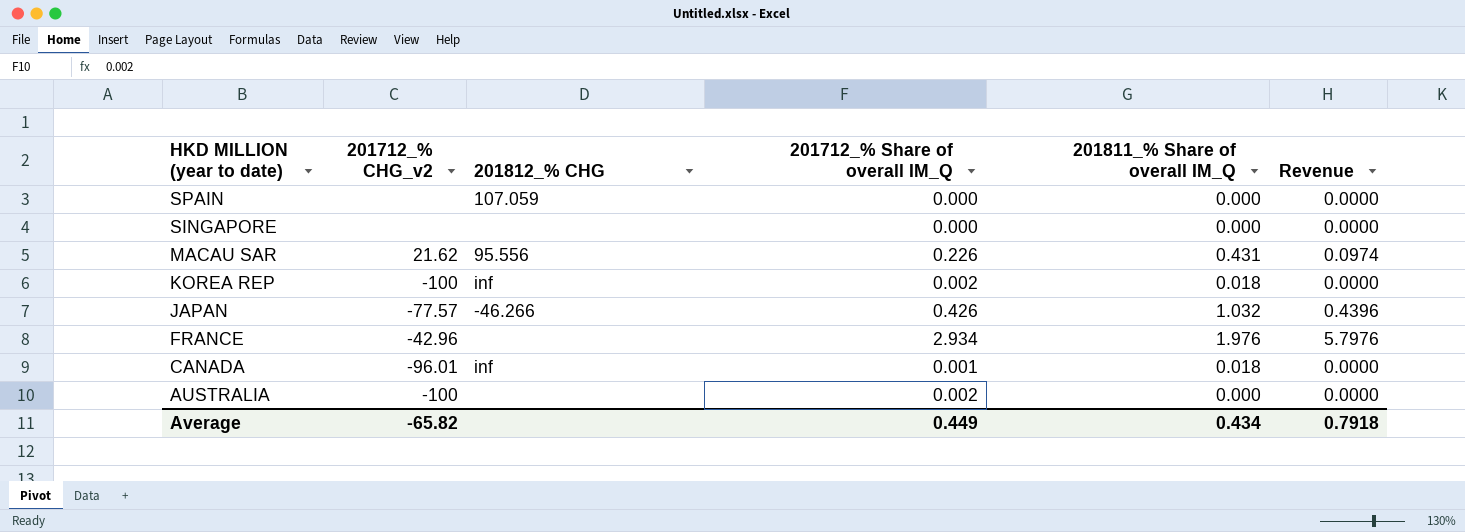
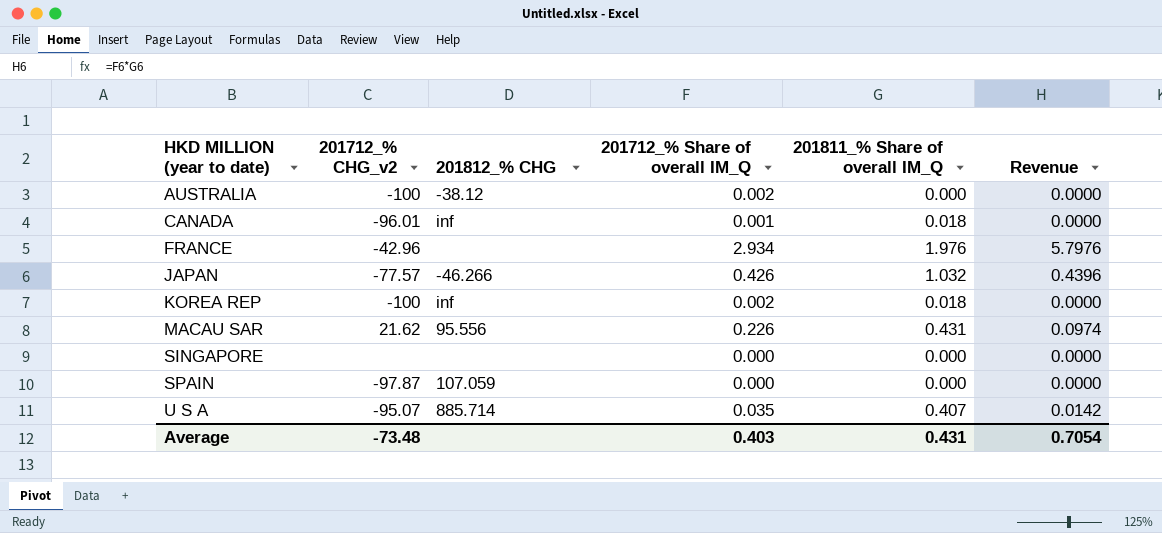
row order: HKD MILLION (year to date) descending -> HKD MILLION (year to date) ascending
AUSTRALIA | 201812_% CHG: none -> -38.12
SPAIN | 201712_% CHG_v2: none -> -97.87
row U S A: none -> -95.07 | 885.714 | 0.035 | 0.407 | 0.0142
Average | 201712_% CHG_v2: -65.82 -> -73.48
Average | 201712_% Share of overall IM_Q: 0.449 -> 0.403
Average | 201811_% Share of overall IM_Q: 0.434 -> 0.431
Average | Revenue: 0.7918 -> 0.7054

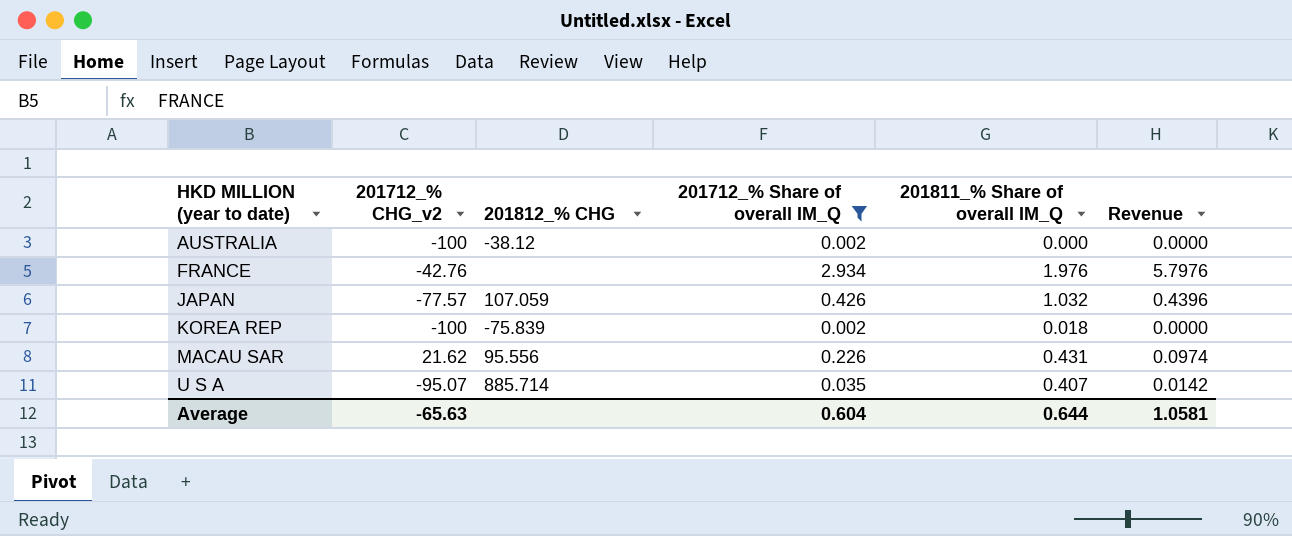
filter: none -> 201712_% Share of overall IM_Q >= 0.002
FRANCE | 201712_% CHG_v2: -42.96 -> -42.76
JAPAN | 201812_% CHG: -46.266 -> 107.059
KOREA REP | 201812_% CHG: inf -> -75.839
Average | 201712_% CHG_v2: -73.48 -> -65.63
Average | 201712_% Share of overall IM_Q: 0.403 -> 0.604
Average | 201811_% Share of overall IM_Q: 0.431 -> 0.644
Average | Revenue: 0.7054 -> 1.0581

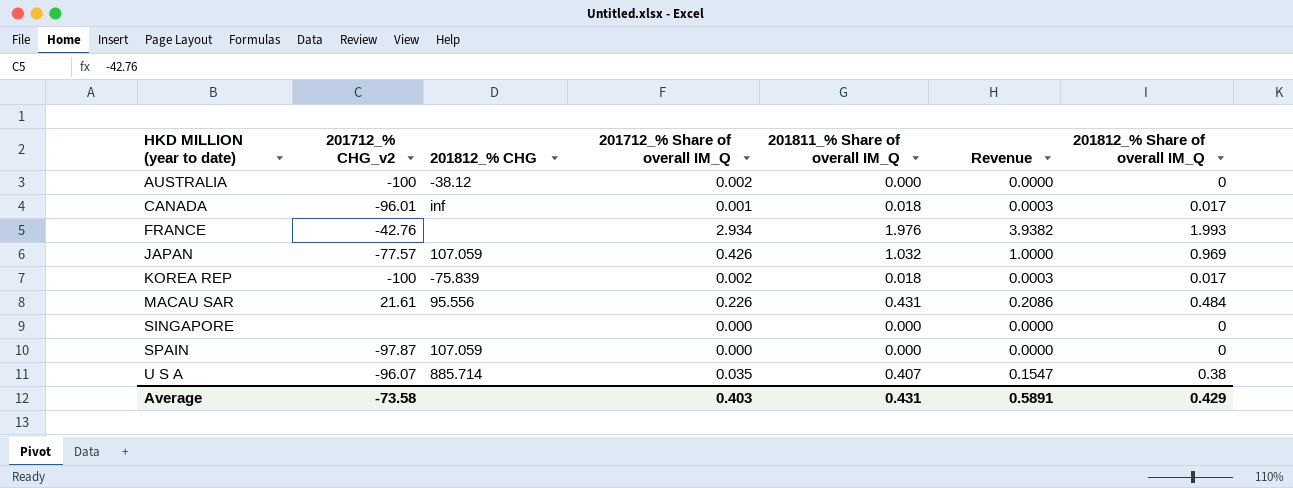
filter: 201712_% Share of overall IM_Q >= 0.002 -> none
column Revenue | formula: [201712_% Share of overall IM_Q] * [201811_% Share of overall IM_Q] -> [201811_% Share of overall IM_Q] * [201812_% Share of overall IM_Q]
column 201812_% Share of overall IM_Q | position: none -> 7
MACAU SAR | 201712_% CHG_v2: 21.62 -> 21.61
U S A | 201712_% CHG_v2: -95.07 -> -96.07
Average | 201712_% CHG_v2: -65.63 -> -73.58
Average | 201712_% Share of overall IM_Q: 0.604 -> 0.403
Average | 201811_% Share of overall IM_Q: 0.644 -> 0.431
Average | Revenue: 1.0581 -> 0.5891

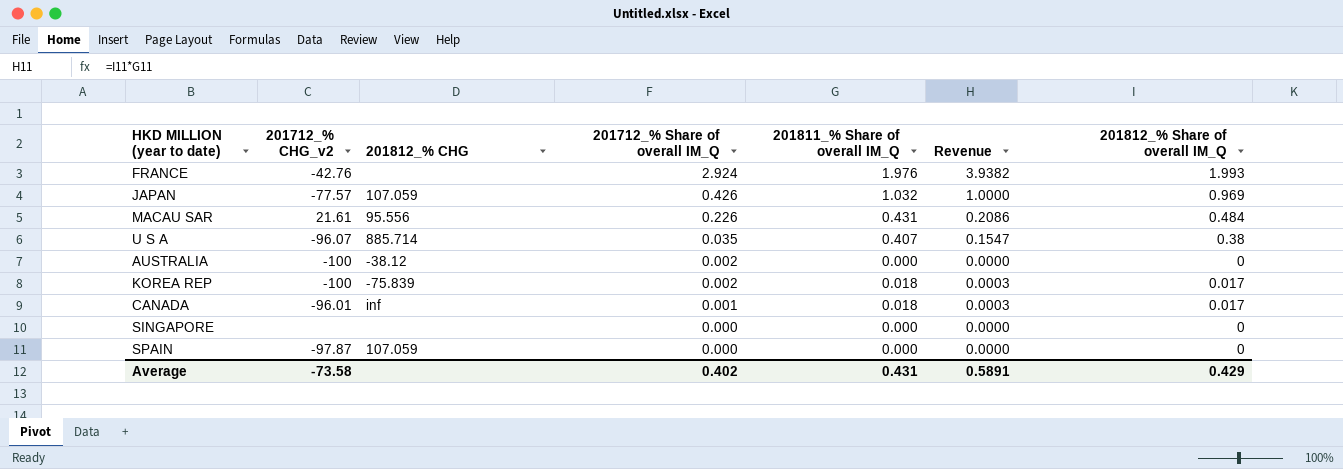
row order: HKD MILLION (year to date) ascending -> 201712_% Share of overall IM_Q descending
FRANCE | 201712_% Share of overall IM_Q: 2.934 -> 2.924
Average | 201712_% Share of overall IM_Q: 0.403 -> 0.402

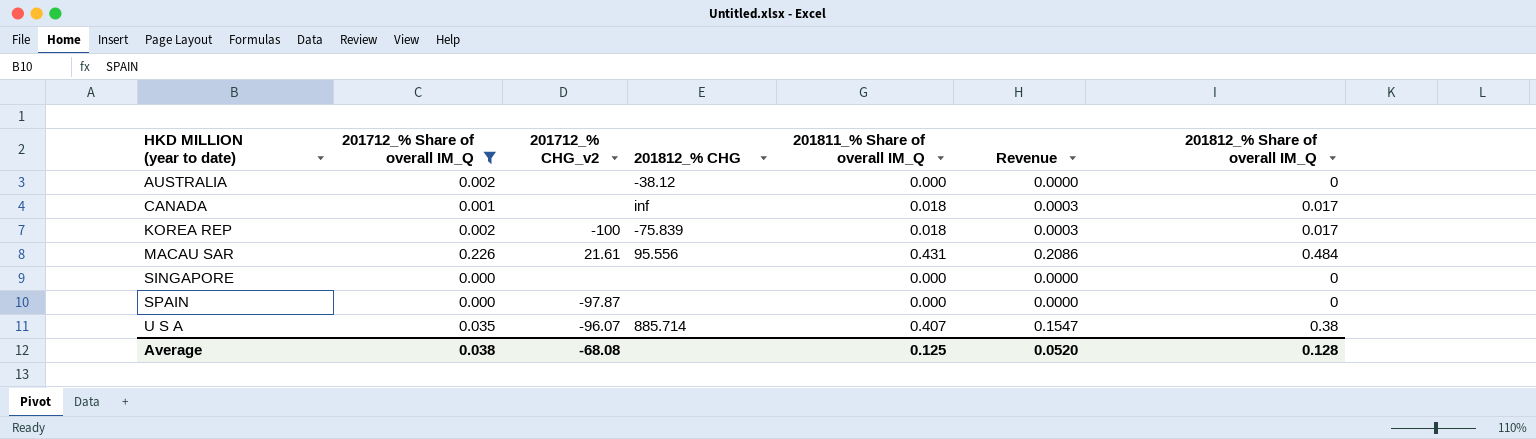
filter: none -> 201712_% Share of overall IM_Q <= 0.226
row order: 201712_% Share of overall IM_Q descending -> HKD MILLION (year to date) ascending
column 201712_% Share of overall IM_Q | position: 4 -> 2
AUSTRALIA | 201712_% CHG_v2: -100 -> none
CANADA | 201712_% CHG_v2: -96.01 -> none
SPAIN | 201812_% CHG: 107.059 -> none
Average | 201712_% Share of overall IM_Q: 0.402 -> 0.038
Average | 201712_% CHG_v2: -73.58 -> -68.08
Average | 201811_% Share of overall IM_Q: 0.431 -> 0.125
Average | Revenue: 0.5891 -> 0.0520
Average | 201812_% Share of overall IM_Q: 0.429 -> 0.128

